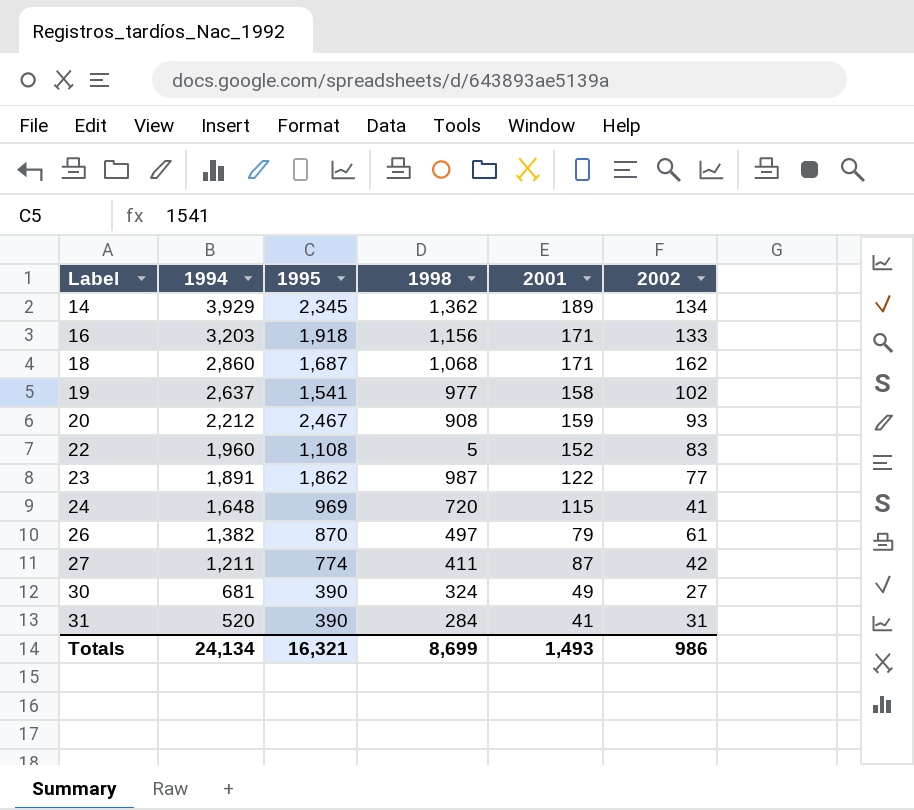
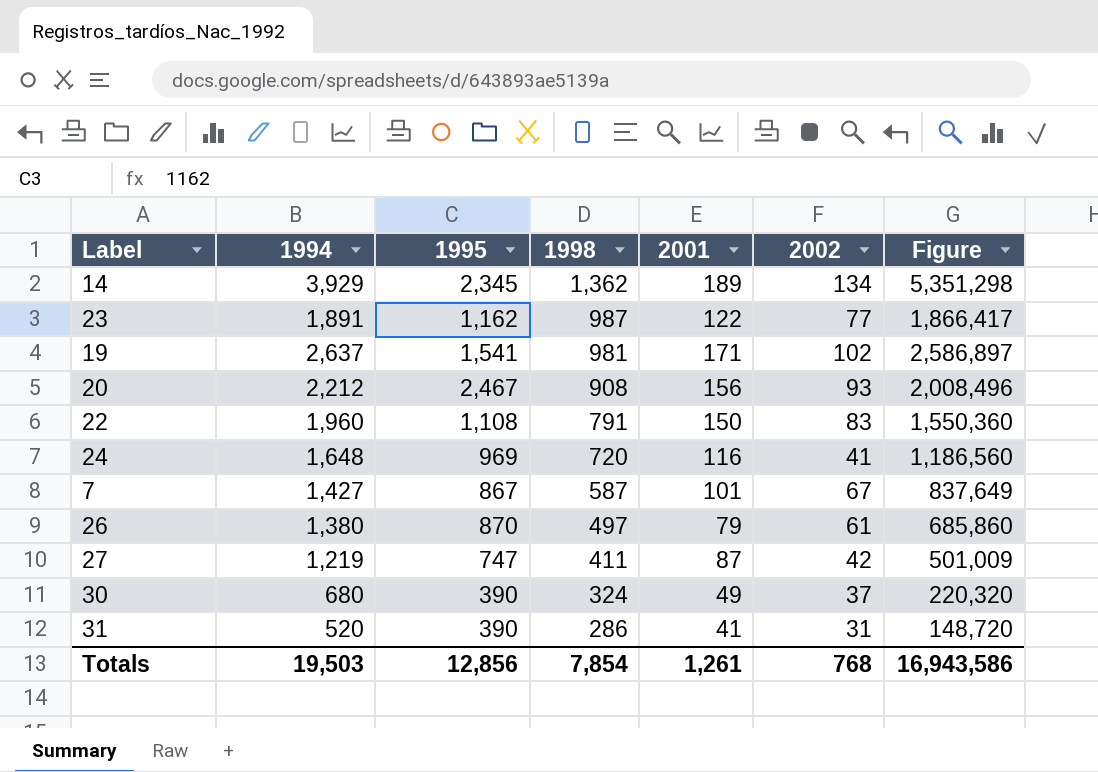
row order: Label ascending -> 1998 descending
column Figure | formula: none -> [1994] * [1998]
row 16: 3,203 | 1,918 | 1,156 | 171 | 133 -> none
row 18: 2,860 | 1,687 | 1,068 | 171 | 162 -> none
23 | 1995: 1,862 -> 1,162
19 | 1998: 977 -> 981
19 | 2001: 158 -> 171
20 | 2001: 159 -> 156
22 | 1998: 5 -> 791
22 | 2001: 152 -> 150
24 | 2001: 115 -> 116
row 7: none -> 1,427 | 867 | 587 | 101 | 67 | 837,649
26 | 1994: 1,382 -> 1,380
27 | 1994: 1,211 -> 1,219
27 | 1995: 774 -> 747
30 | 1994: 681 -> 680
30 | 2002: 27 -> 37
31 | 1998: 284 -> 286
Totals | 1994: 24,134 -> 19,503
Totals | 1995: 16,321 -> 12,856
Totals | 1998: 8,699 -> 7,854
Totals | 2001: 1,493 -> 1,261
Totals | 2002: 986 -> 768

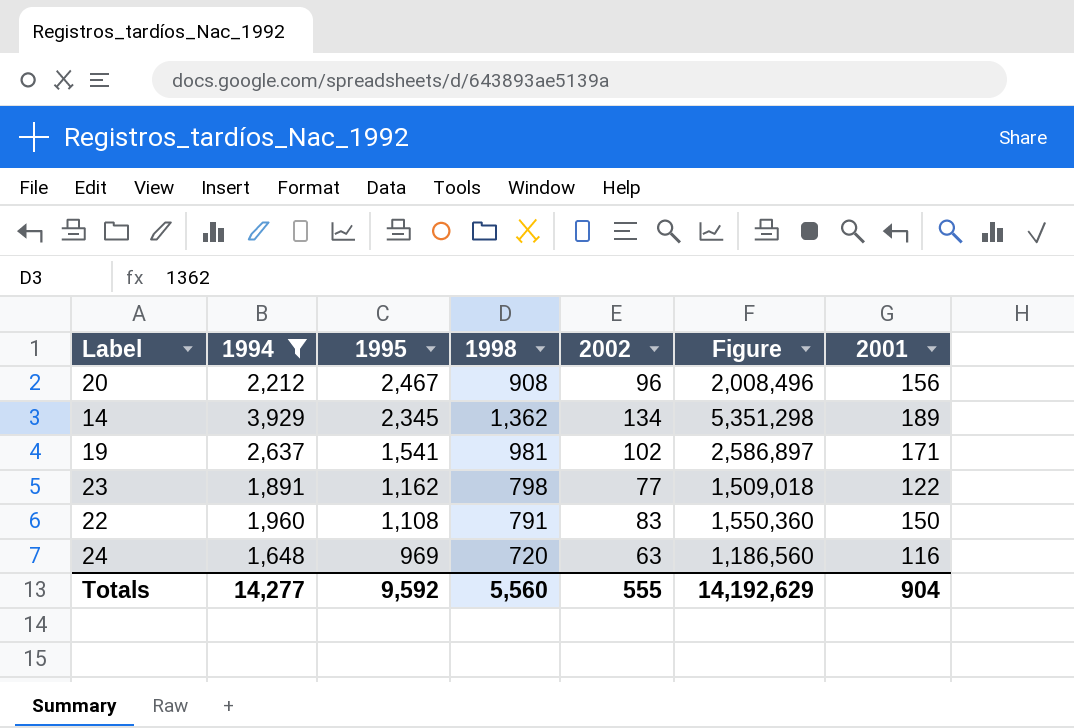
filter: none -> 1994 >= 1,648
row order: 1998 descending -> 1995 descending
column 2001 | position: 5 -> 7
20 | 2002: 93 -> 96
23 | 1998: 987 -> 798
23 | Figure: 1,866,417 -> 1,509,018
24 | 2002: 41 -> 63
Totals | 1994: 19,503 -> 14,277
Totals | 1995: 12,856 -> 9,592
Totals | 1998: 7,854 -> 5,560
Totals | 2002: 768 -> 555
Totals | Figure: 16,943,586 -> 14,192,629
Totals | 2001: 1,261 -> 904

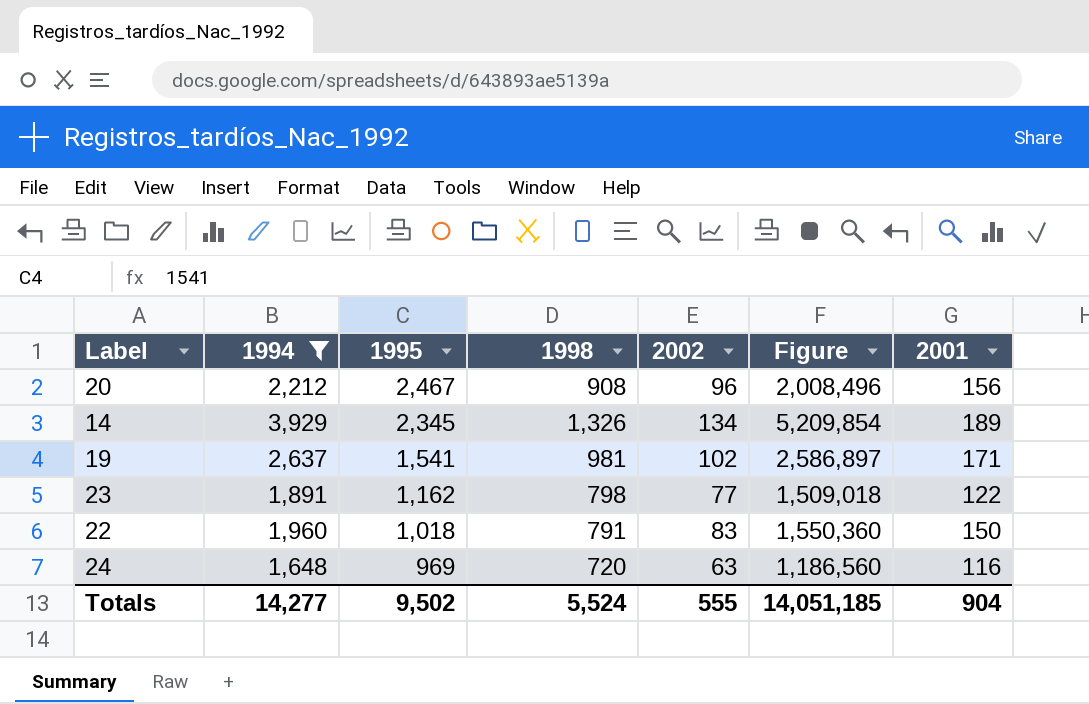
14 | 1998: 1,362 -> 1,326
14 | Figure: 5,351,298 -> 5,209,854
22 | 1995: 1,108 -> 1,018
Totals | 1995: 9,592 -> 9,502
Totals | 1998: 5,560 -> 5,524
Totals | Figure: 14,192,629 -> 14,051,185

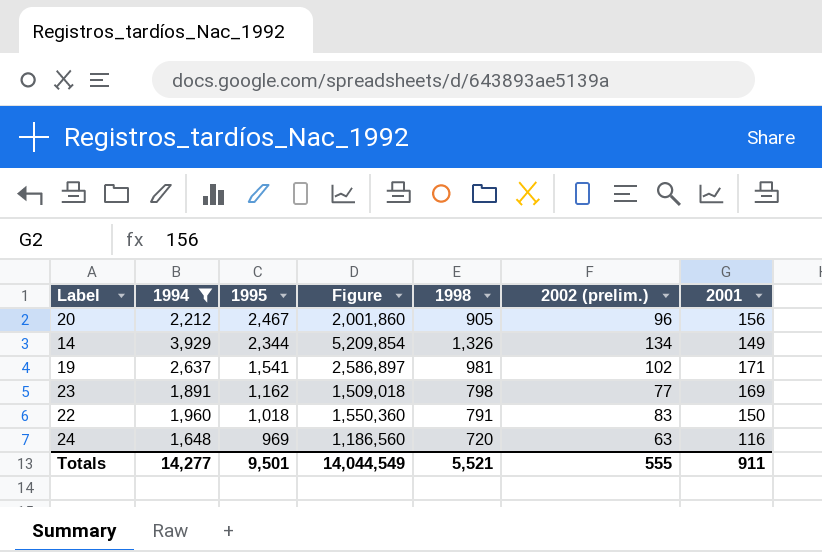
column Figure | position: 6 -> 4
column name: 2002 -> 2002 (prelim.)
20 | Figure: 2,008,496 -> 2,001,860
20 | 1998: 908 -> 905
14 | 1995: 2,345 -> 2,344
14 | 2001: 189 -> 149
23 | 2001: 122 -> 169
Totals | 1995: 9,502 -> 9,501
Totals | Figure: 14,051,185 -> 14,044,549
Totals | 1998: 5,524 -> 5,521
Totals | 2001: 904 -> 911

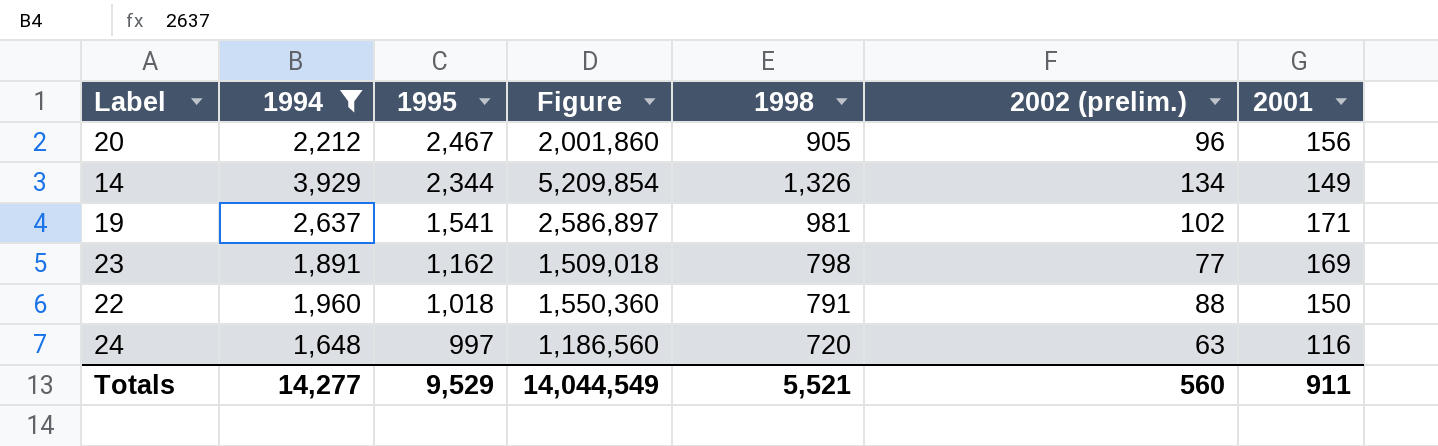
22 | 2002 (prelim.): 83 -> 88
24 | 1995: 969 -> 997
Totals | 1995: 9,501 -> 9,529
Totals | 2002 (prelim.): 555 -> 560

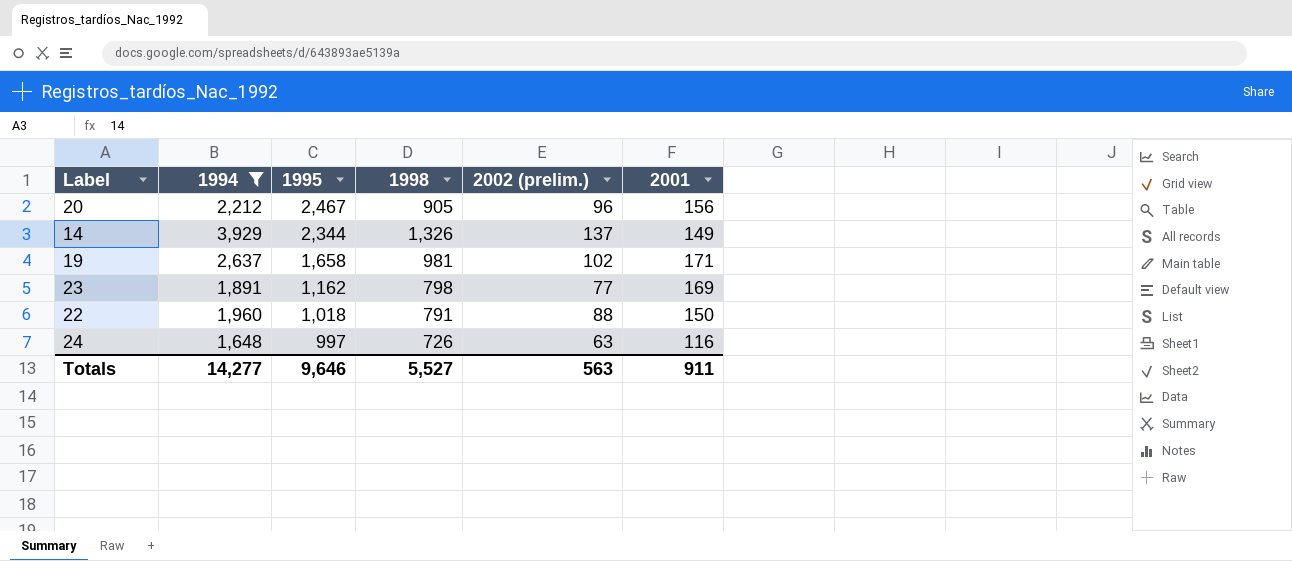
column Figure | formula: [1994] * [1998] -> none
14 | 2002 (prelim.): 134 -> 137
19 | 1995: 1,541 -> 1,658
24 | 1998: 720 -> 726
Totals | 1995: 9,529 -> 9,646
Totals | 1998: 5,521 -> 5,527
Totals | 2002 (prelim.): 560 -> 563

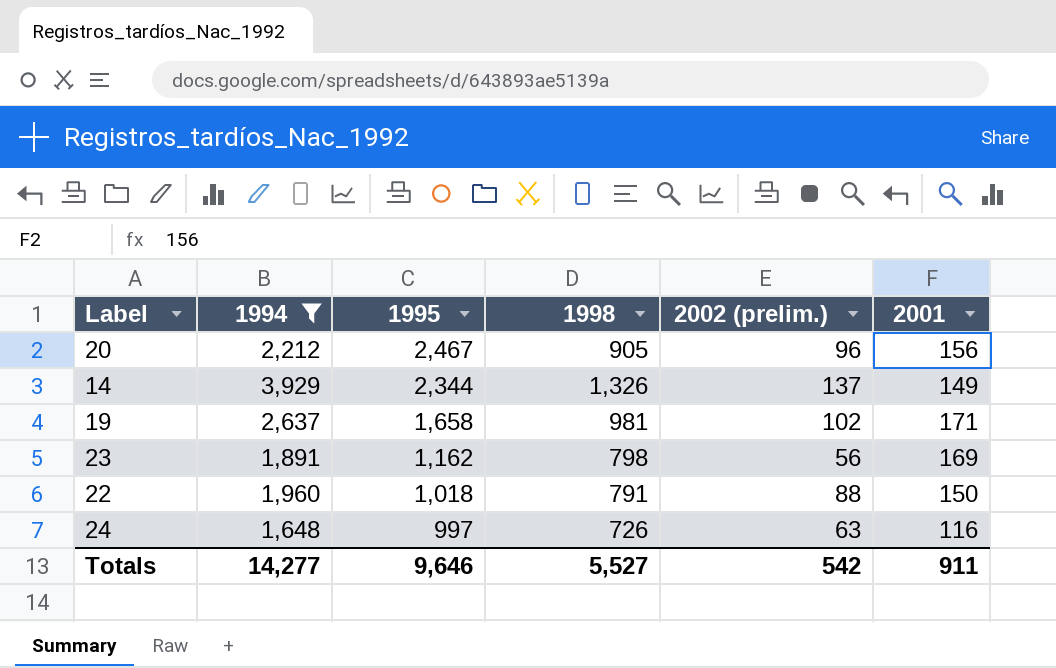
23 | 2002 (prelim.): 77 -> 56
Totals | 2002 (prelim.): 563 -> 542

